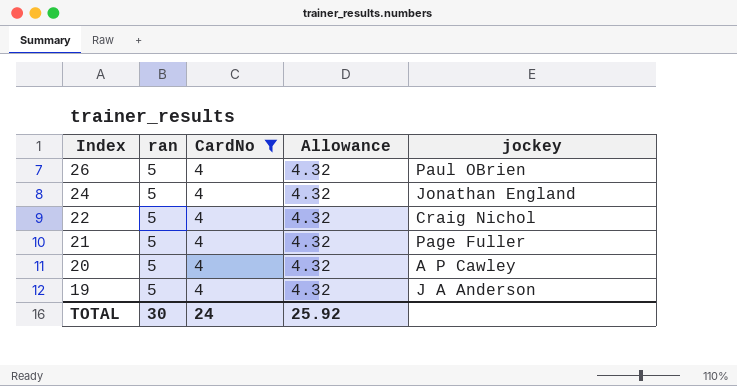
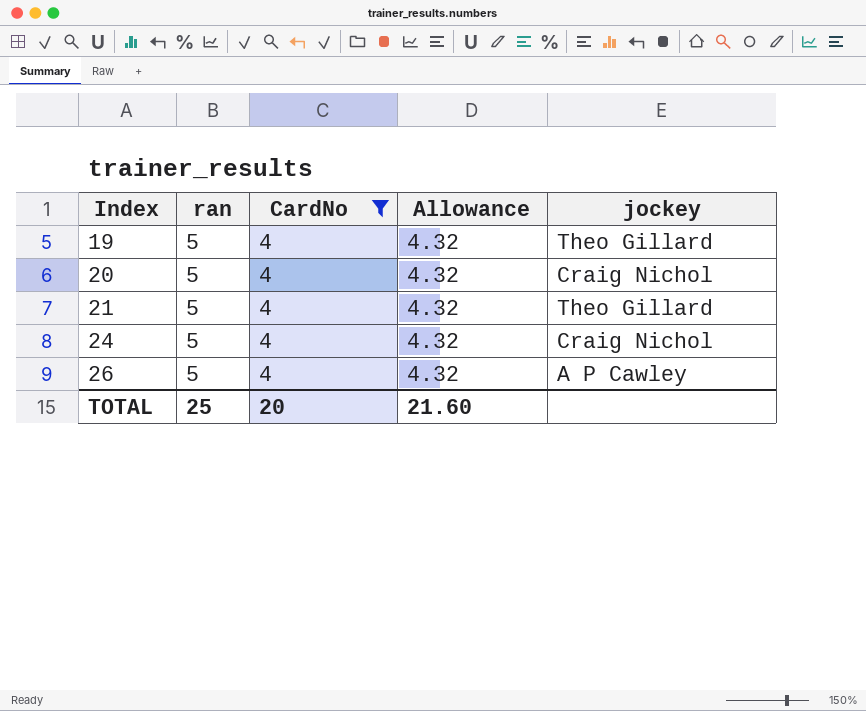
row order: Index descending -> Index ascending
row 22: 5 | 4 | 4.32 | Craig Nichol -> none
19 | jockey: J A Anderson -> Theo Gillard
20 | jockey: A P Cawley -> Craig Nichol
21 | jockey: Page Fuller -> Theo Gillard
24 | jockey: Jonathan England -> Craig Nichol
26 | jockey: Paul OBrien -> A P Cawley
TOTAL | ran: 30 -> 25
TOTAL | CardNo: 24 -> 20
TOTAL | Allowance: 25.92 -> 21.60

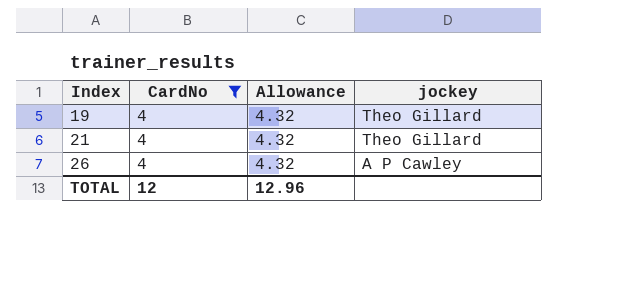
column ran | position: 2 -> none
row 20: 5 | 4 | 4.32 | Craig Nichol -> none
row 24: 5 | 4 | 4.32 | Craig Nichol -> none
TOTAL | CardNo: 20 -> 12
TOTAL | Allowance: 21.60 -> 12.96

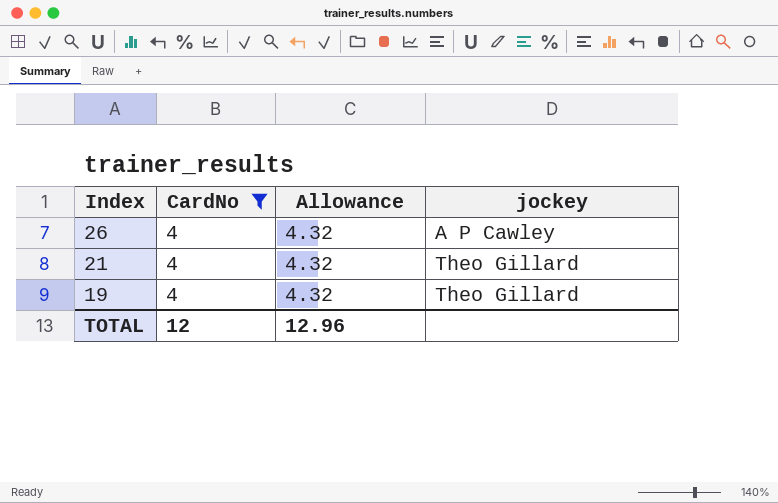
row order: Index ascending -> Index descending

